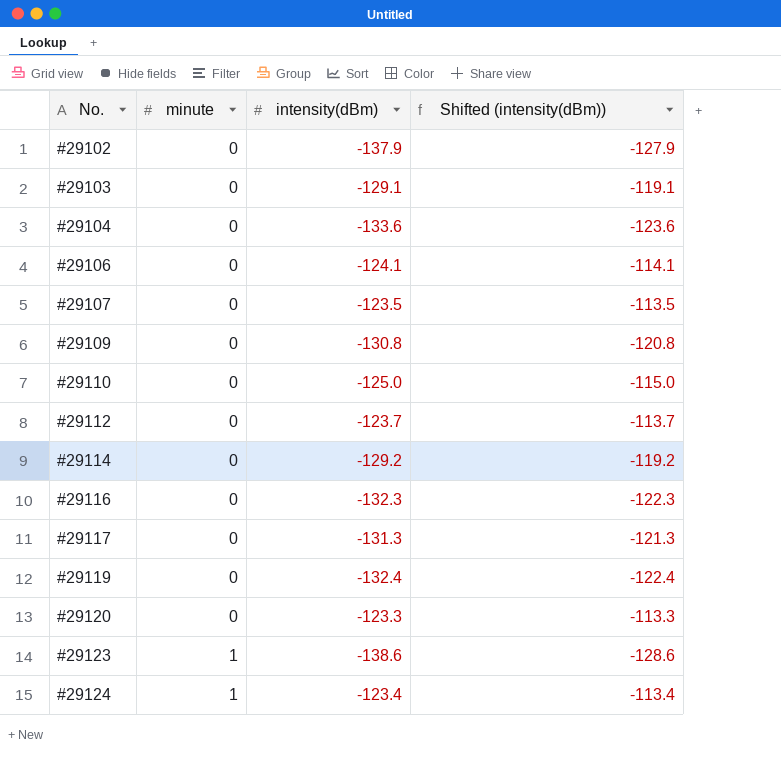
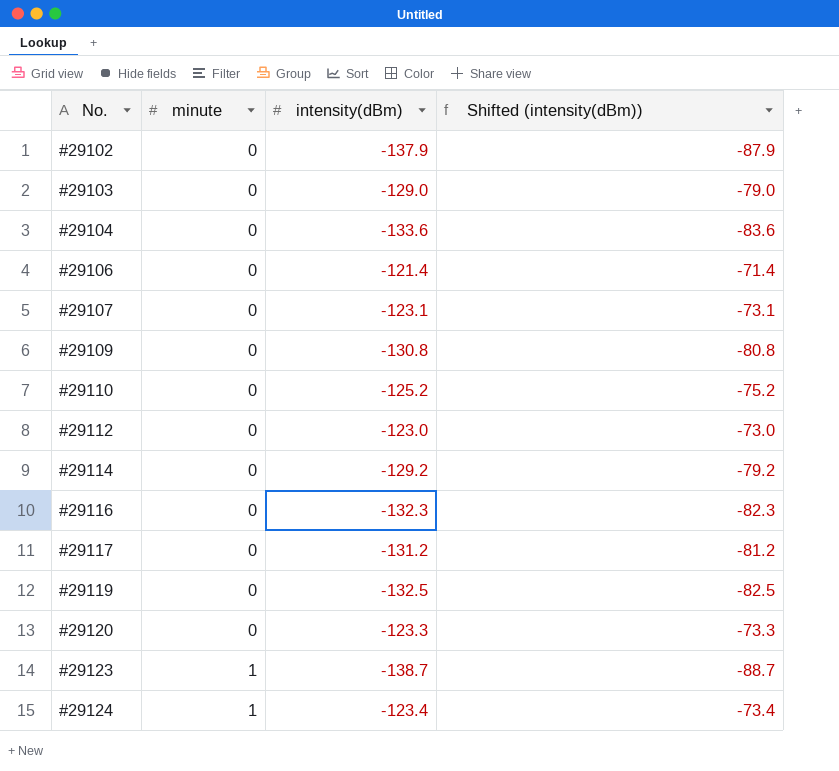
column Shifted (intensity(dBm)) | formula: [intensity(dBm)] + 10 -> [intensity(dBm)] + 50
#29103 | intensity(dBm): -129.1 -> -129.0
#29106 | intensity(dBm): -124.1 -> -121.4
#29107 | intensity(dBm): -123.5 -> -123.1
#29110 | intensity(dBm): -125.0 -> -125.2
#29112 | intensity(dBm): -123.7 -> -123.0
#29117 | intensity(dBm): -131.3 -> -131.2
#29119 | intensity(dBm): -132.4 -> -132.5
#29123 | intensity(dBm): -138.6 -> -138.7

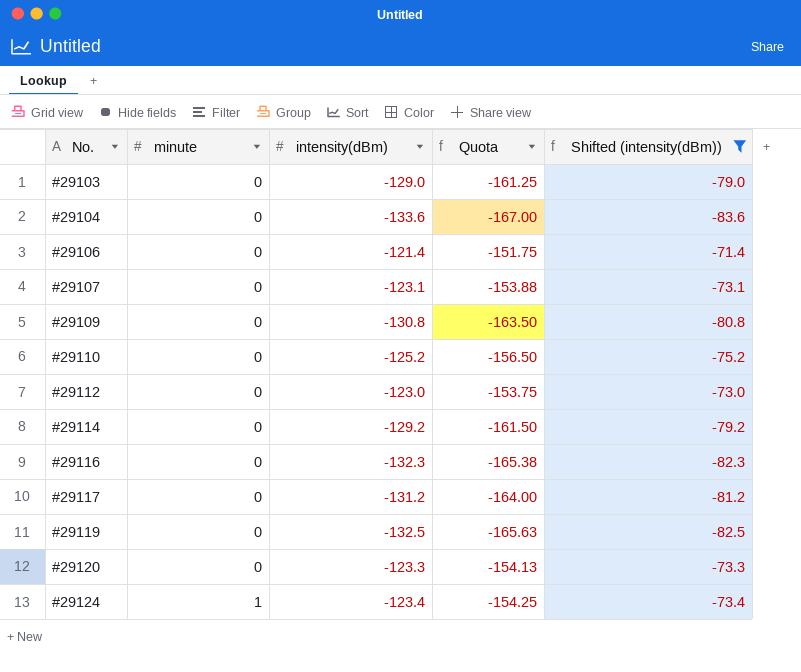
filter: none -> Shifted (intensity(dBm)) >= -83.6
column Quota | formula: none -> [intensity(dBm)] * 1.25

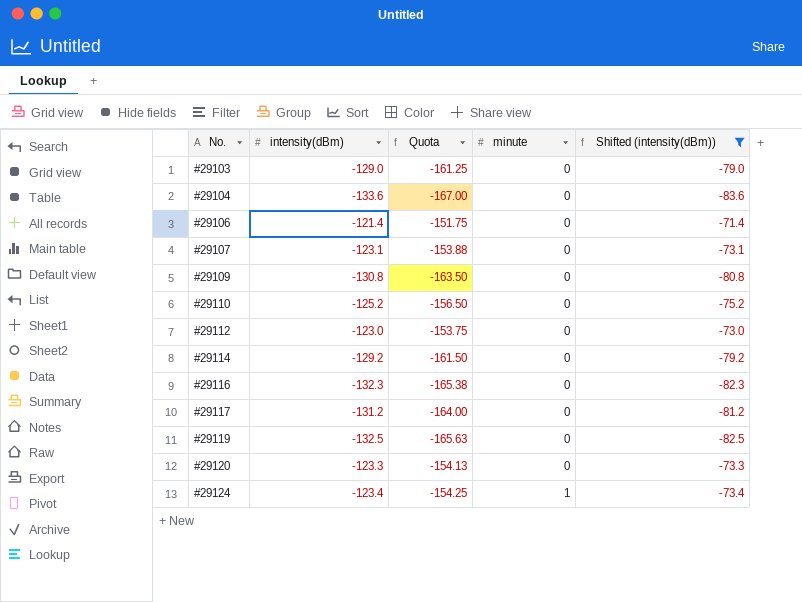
column minute | position: 2 -> 4

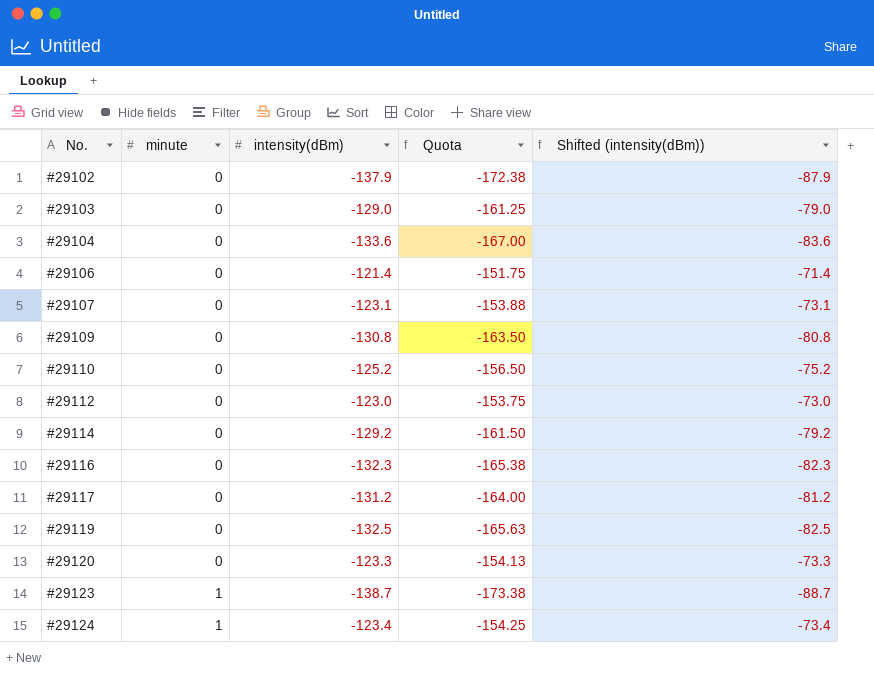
filter: Shifted (intensity(dBm)) >= -83.6 -> none
column minute | position: 4 -> 2

